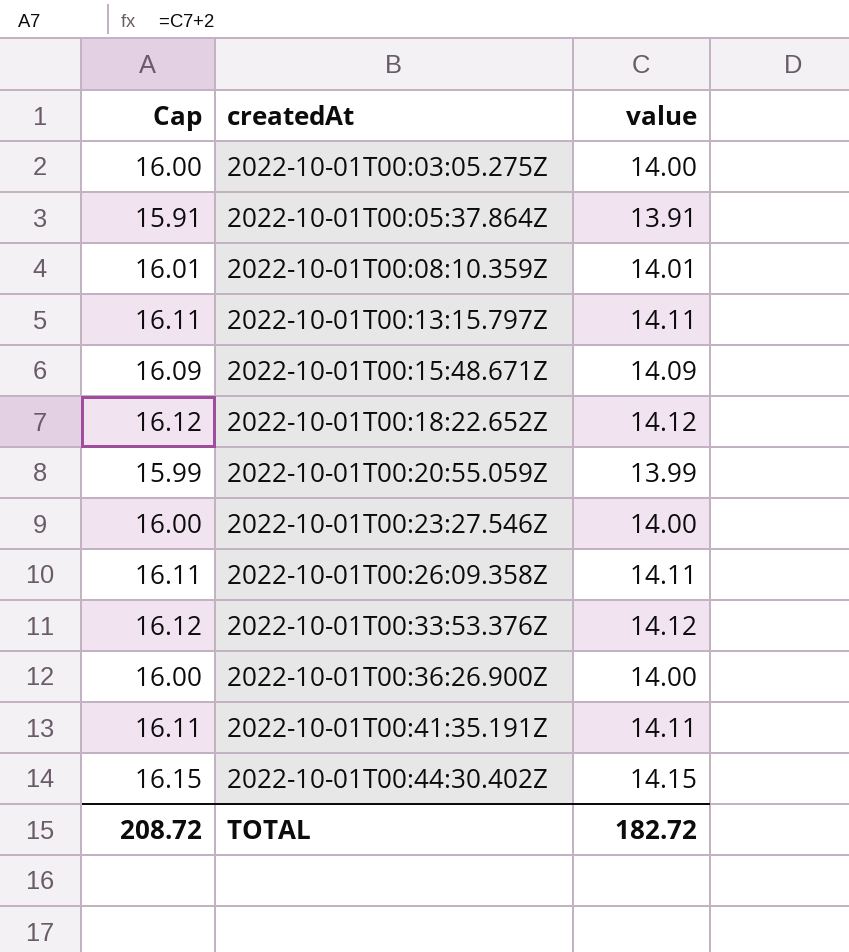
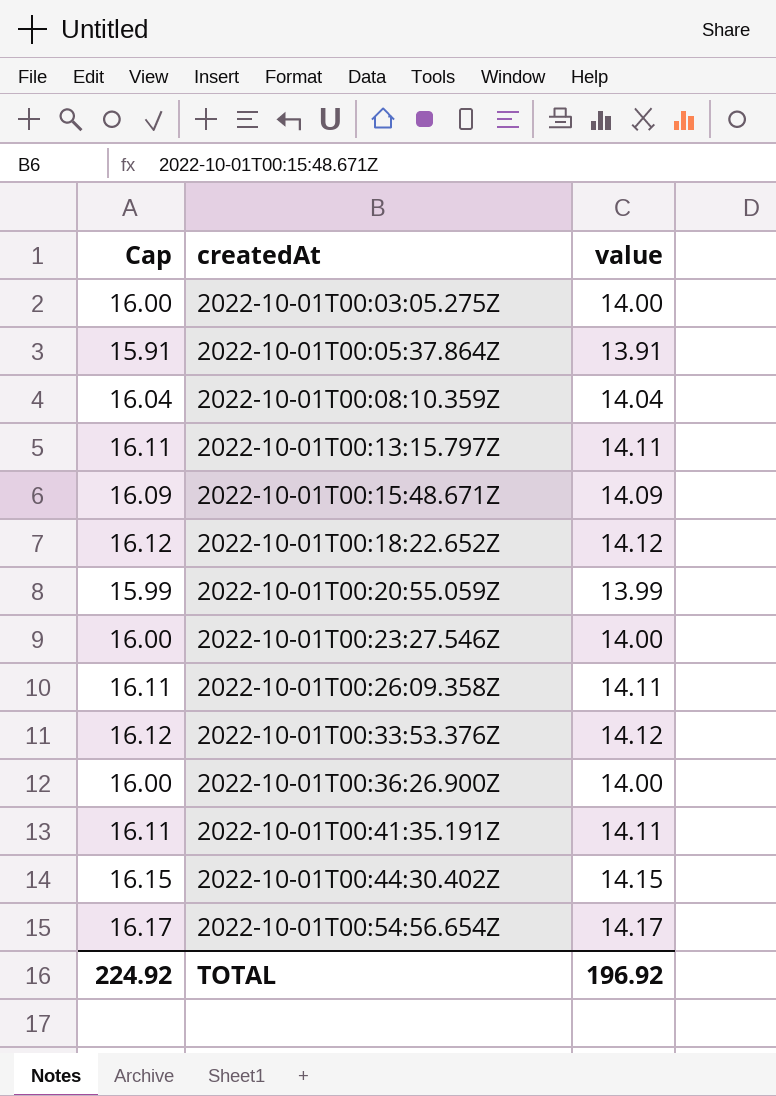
2022-10-01T00:08:10.359Z | Cap: 16.01 -> 16.04
2022-10-01T00:08:10.359Z | value: 14.01 -> 14.04
row 2022-10-01T00:54:56.654Z: none -> 16.17 | 14.17
TOTAL | Cap: 208.72 -> 224.92
TOTAL | value: 182.72 -> 196.92

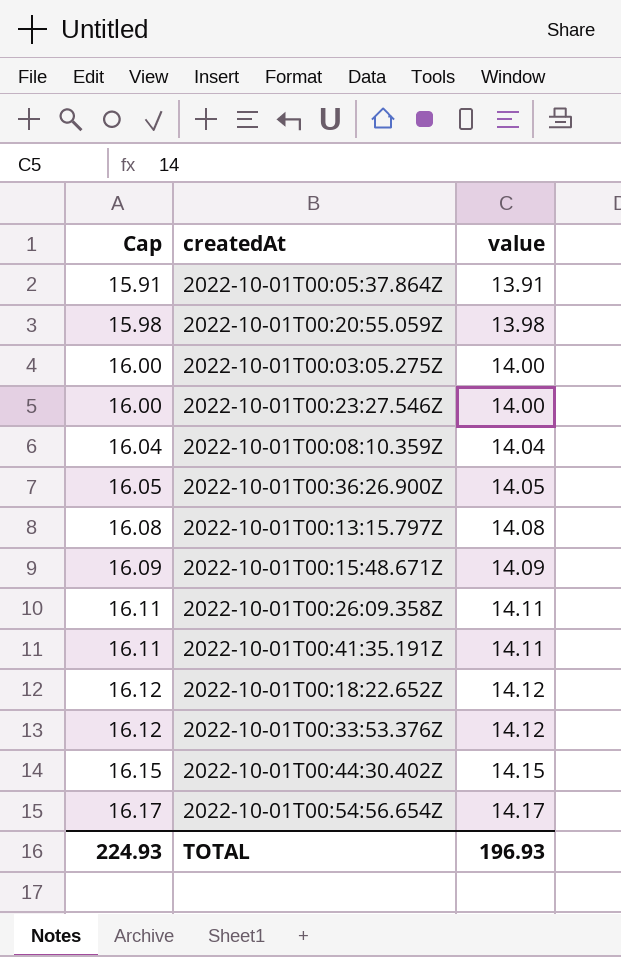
row order: createdAt ascending -> Cap ascending
2022-10-01T00:20:55.059Z | Cap: 15.99 -> 15.98
2022-10-01T00:20:55.059Z | value: 13.99 -> 13.98
2022-10-01T00:36:26.900Z | Cap: 16.00 -> 16.05
2022-10-01T00:36:26.900Z | value: 14.00 -> 14.05
2022-10-01T00:13:15.797Z | Cap: 16.11 -> 16.08
2022-10-01T00:13:15.797Z | value: 14.11 -> 14.08
TOTAL | Cap: 224.92 -> 224.93
TOTAL | value: 196.92 -> 196.93

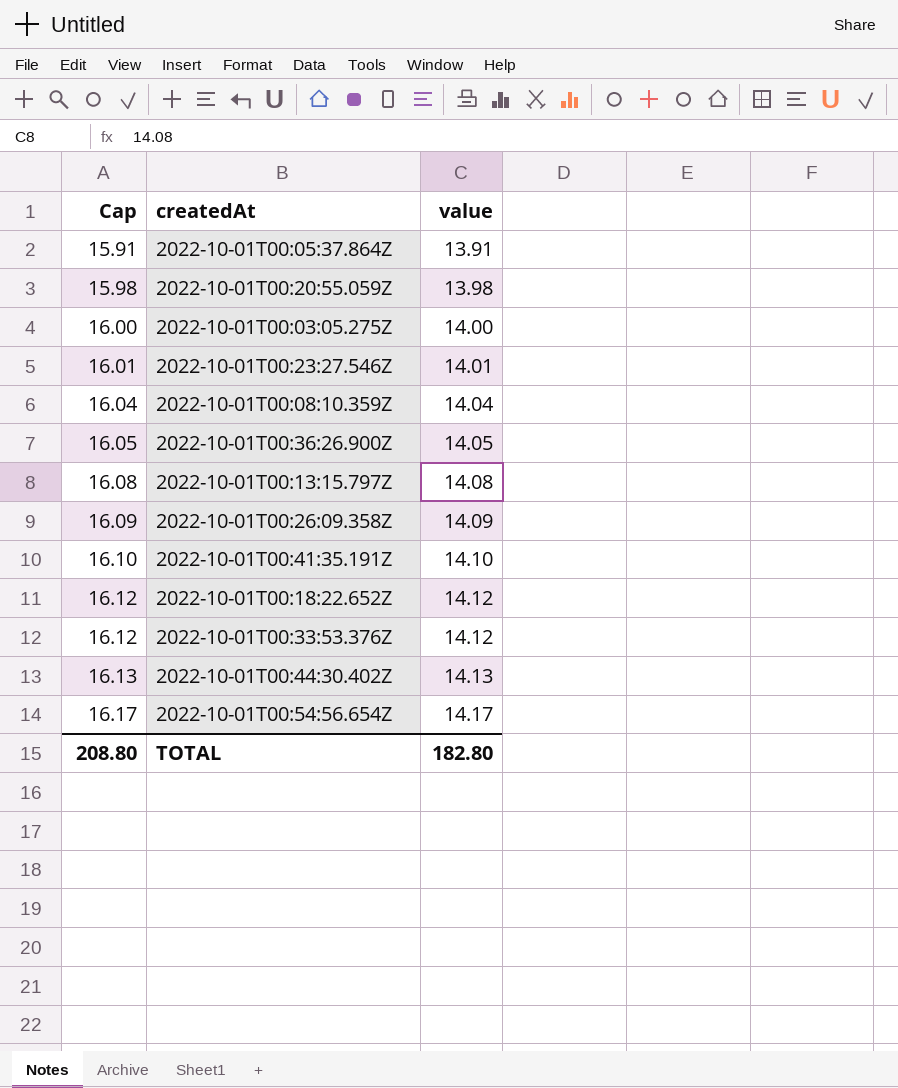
row 2022-10-01T00:15:48.671Z: 16.09 | 14.09 -> none
2022-10-01T00:23:27.546Z | Cap: 16.00 -> 16.01
2022-10-01T00:23:27.546Z | value: 14.00 -> 14.01
2022-10-01T00:26:09.358Z | Cap: 16.11 -> 16.09
2022-10-01T00:26:09.358Z | value: 14.11 -> 14.09
2022-10-01T00:41:35.191Z | Cap: 16.11 -> 16.10
2022-10-01T00:41:35.191Z | value: 14.11 -> 14.10
2022-10-01T00:44:30.402Z | Cap: 16.15 -> 16.13
2022-10-01T00:44:30.402Z | value: 14.15 -> 14.13
TOTAL | Cap: 224.93 -> 208.80
TOTAL | value: 196.93 -> 182.80

